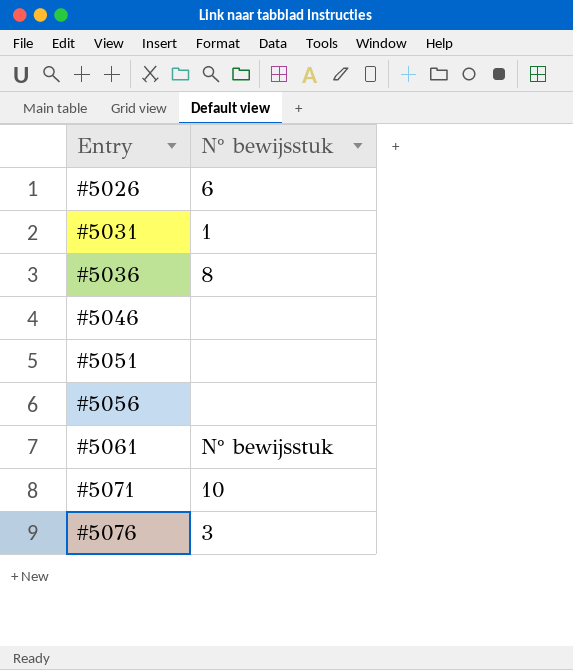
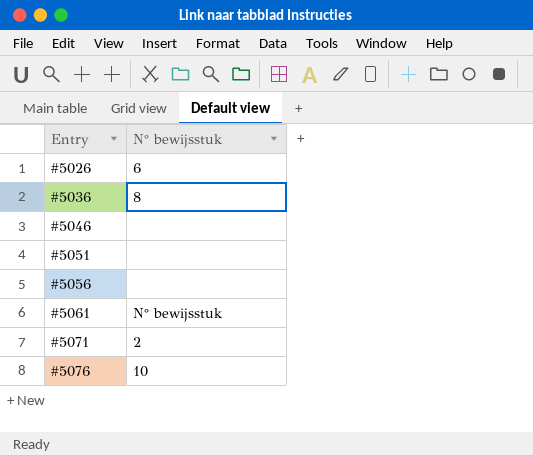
row #5031: 1 -> none
#5071 | N° bewijsstuk: 10 -> 2
#5076 | N° bewijsstuk: 3 -> 10

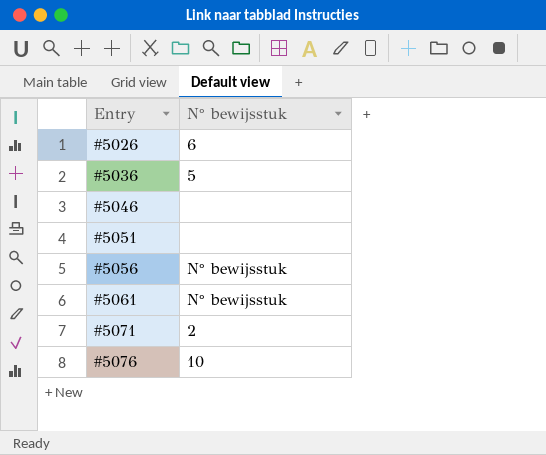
#5036 | N° bewijsstuk: 8 -> 5
#5056 | N° bewijsstuk: none -> N° bewijsstuk

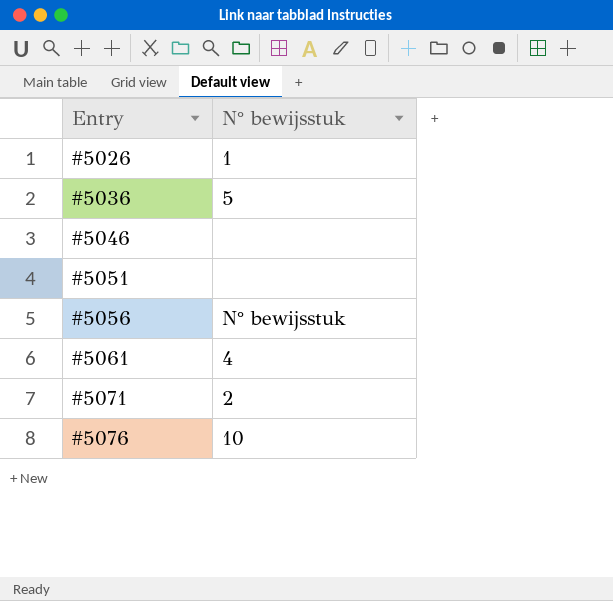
#5026 | N° bewijsstuk: 6 -> 1
#5061 | N° bewijsstuk: N° bewijsstuk -> 4

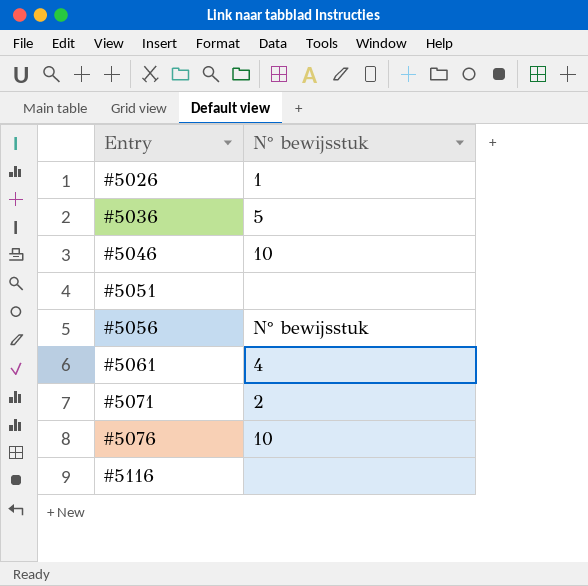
#5046 | N° bewijsstuk: none -> 10
row #5116: none -> none

